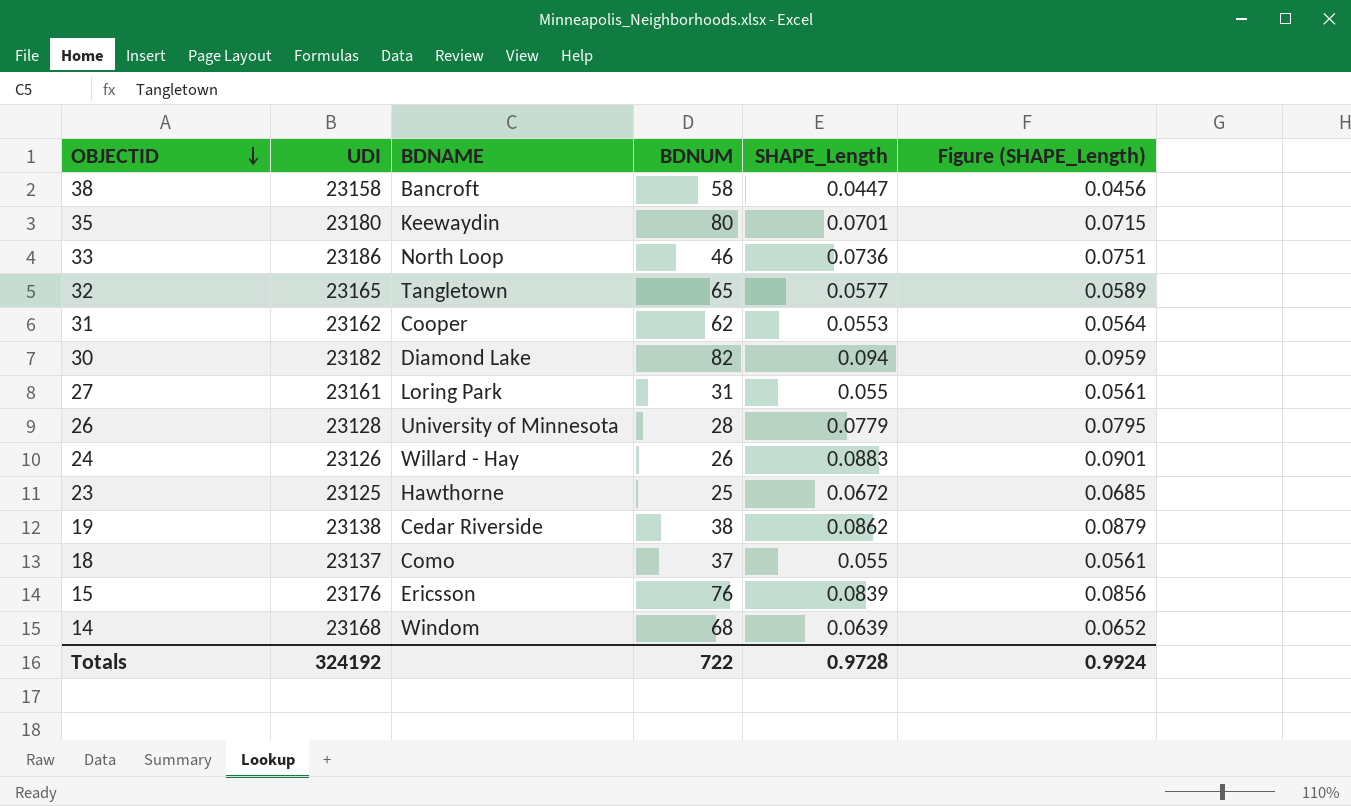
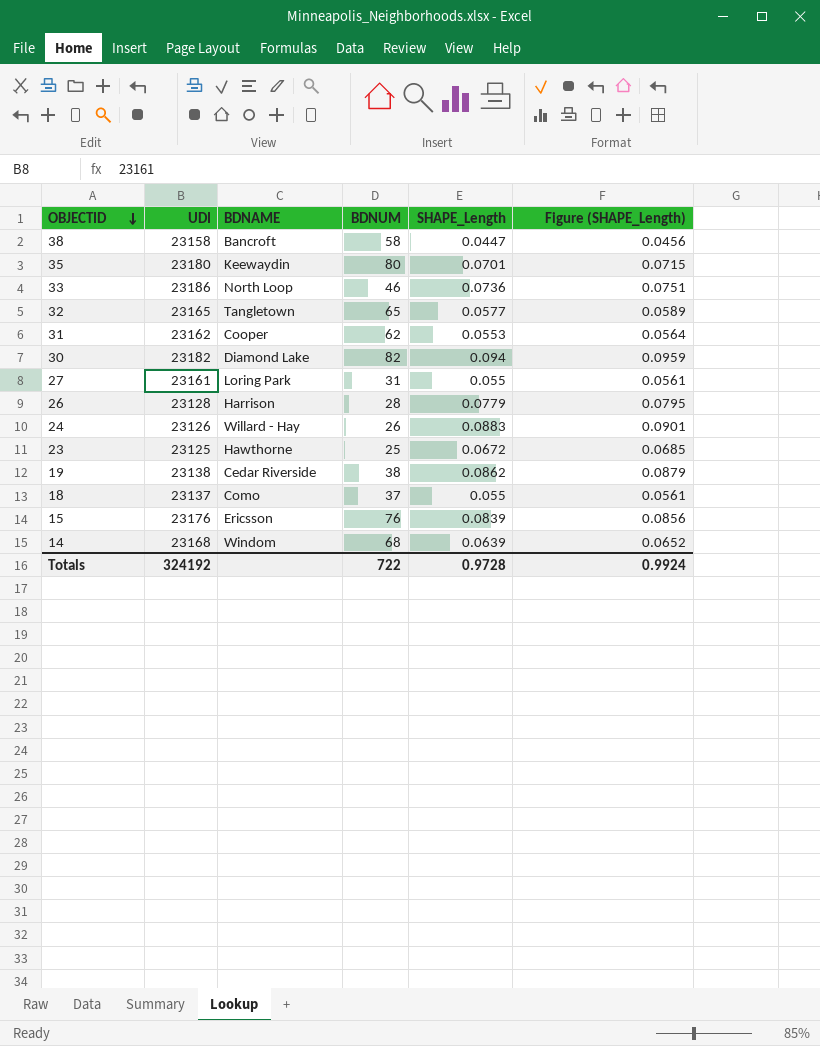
26 | BDNAME: University of Minnesota -> Harrison

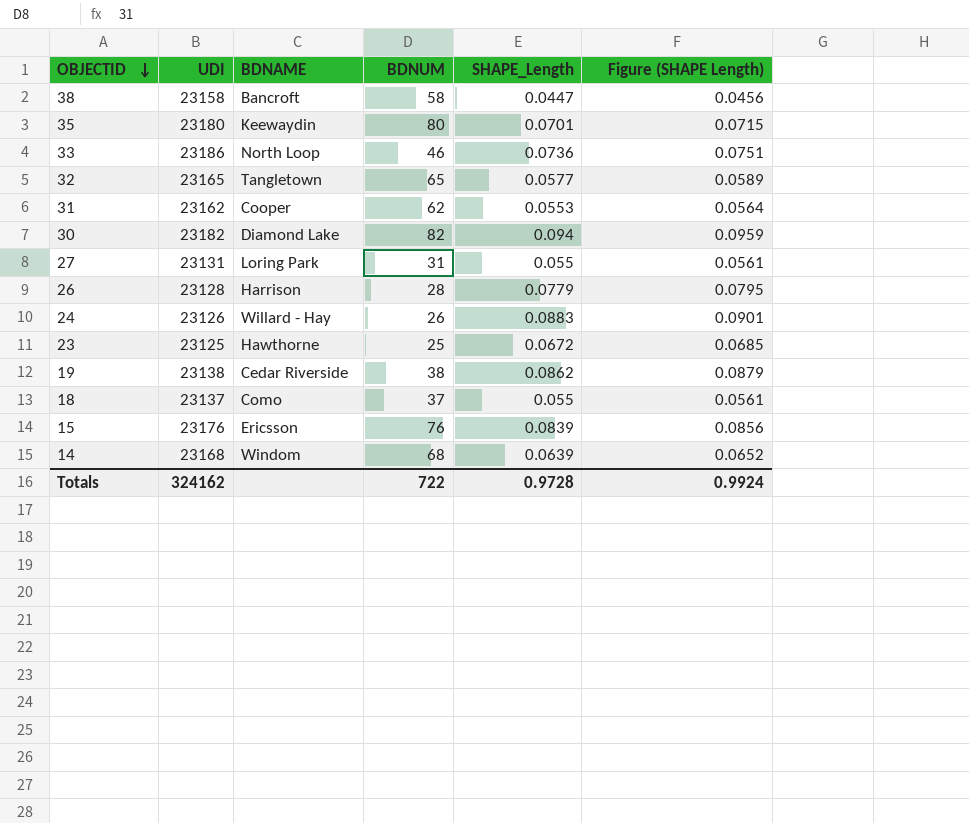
column name: Figure (SHAPE_Length) -> Figure (SHAPE Length)
27 | UDI: 23161 -> 23131
Totals | UDI: 324192 -> 324162

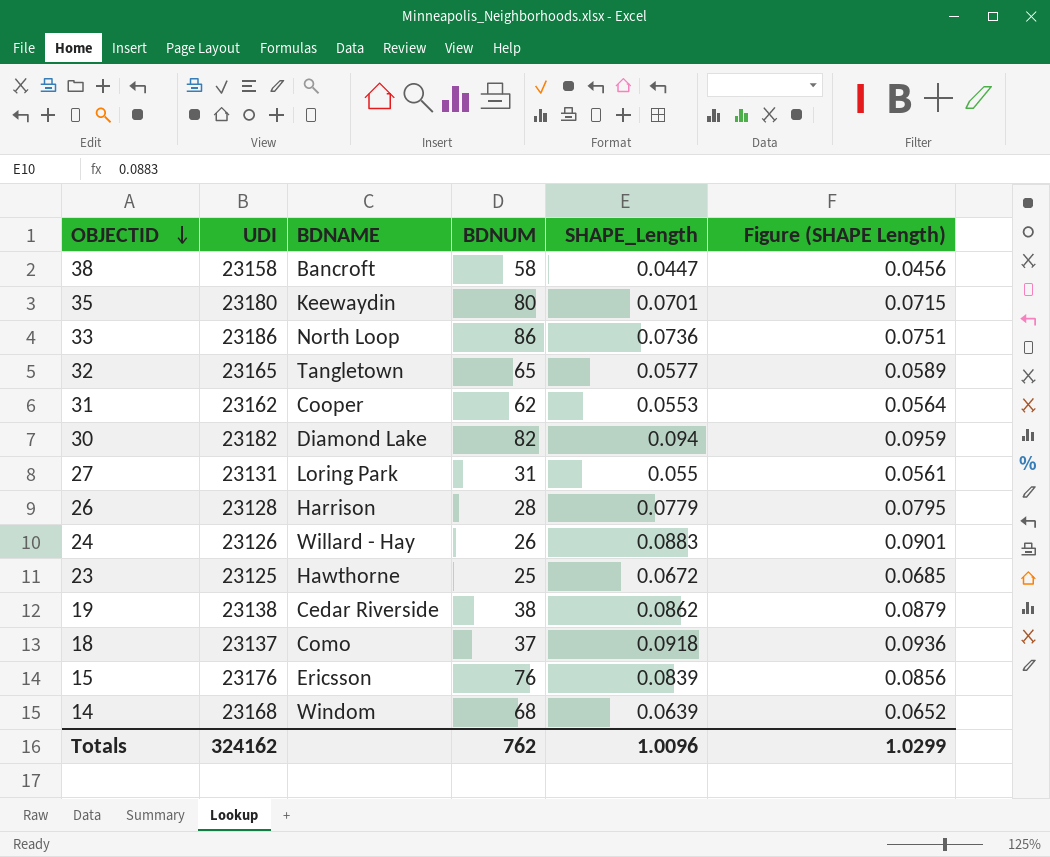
33 | BDNUM: 46 -> 86
18 | SHAPE_Length: 0.055 -> 0.0918
18 | Figure (SHAPE Length): 0.0561 -> 0.0936
Totals | BDNUM: 722 -> 762
Totals | SHAPE_Length: 0.9728 -> 1.0096
Totals | Figure (SHAPE Length): 0.9924 -> 1.0299

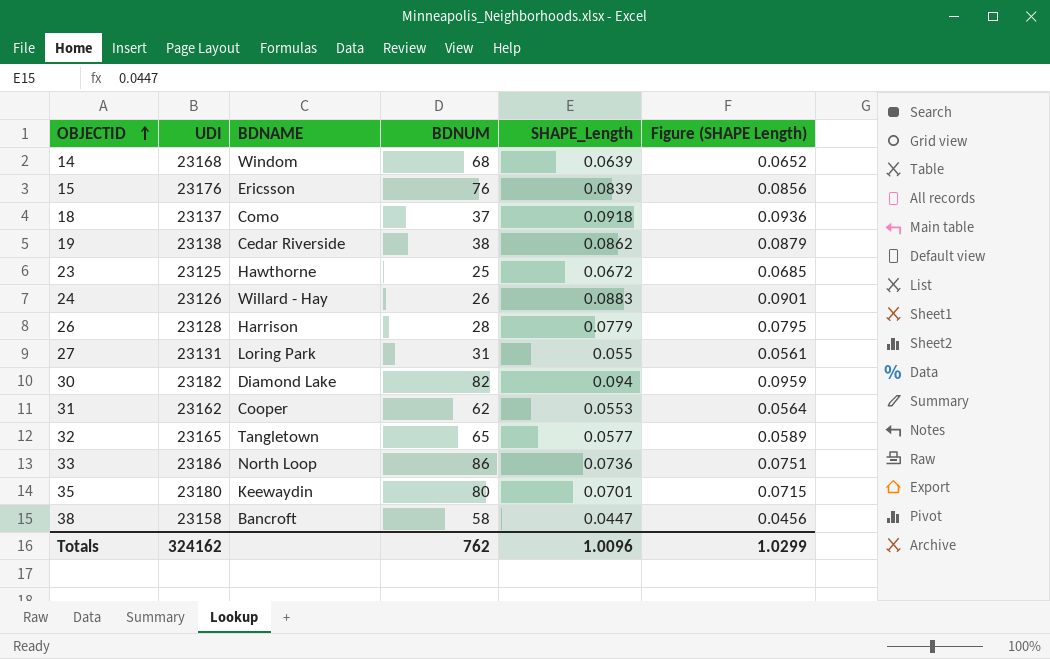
row order: OBJECTID descending -> OBJECTID ascending

